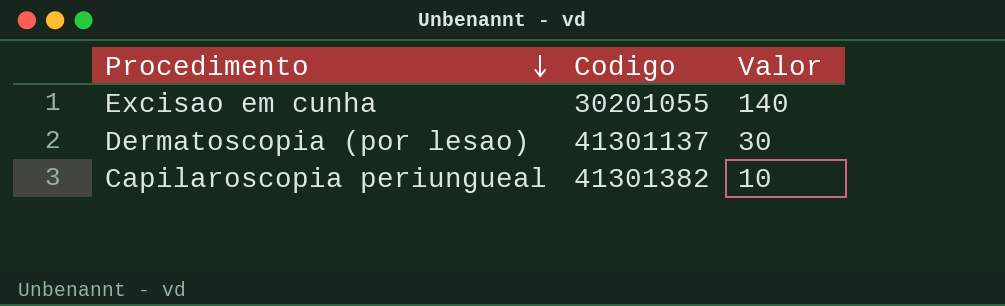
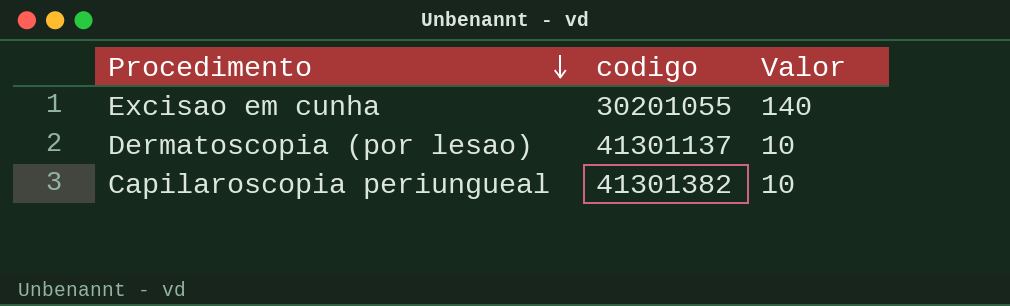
column name: Codigo -> codigo
Dermatoscopia (por lesao) | Valor: 30 -> 10

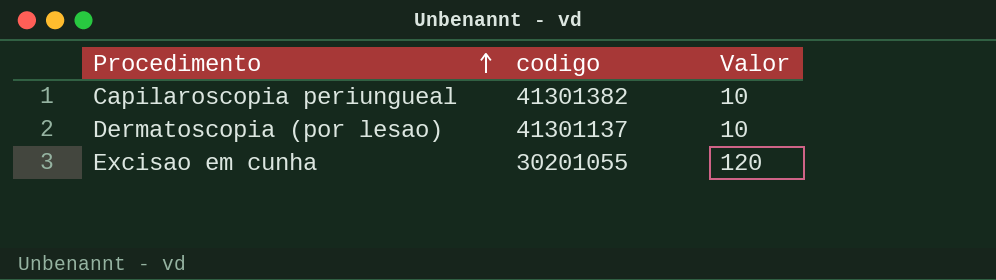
row order: Procedimento descending -> Procedimento ascending
Excisao em cunha | Valor: 140 -> 120

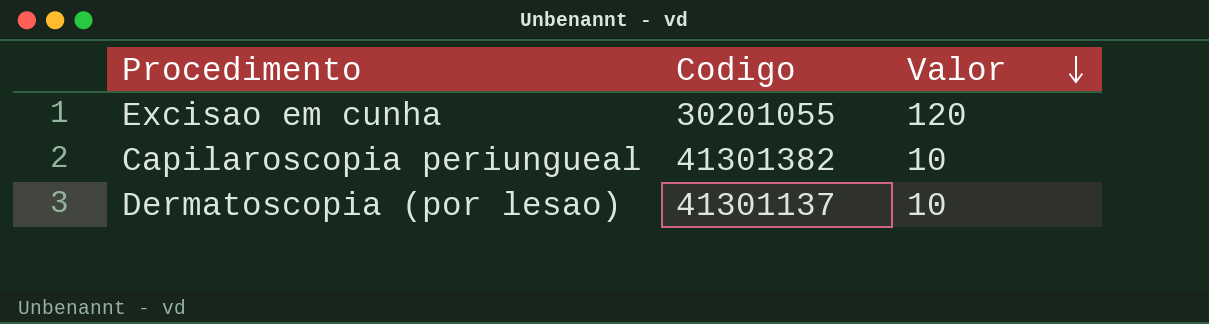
row order: Procedimento ascending -> Valor descending
column name: codigo -> Codigo

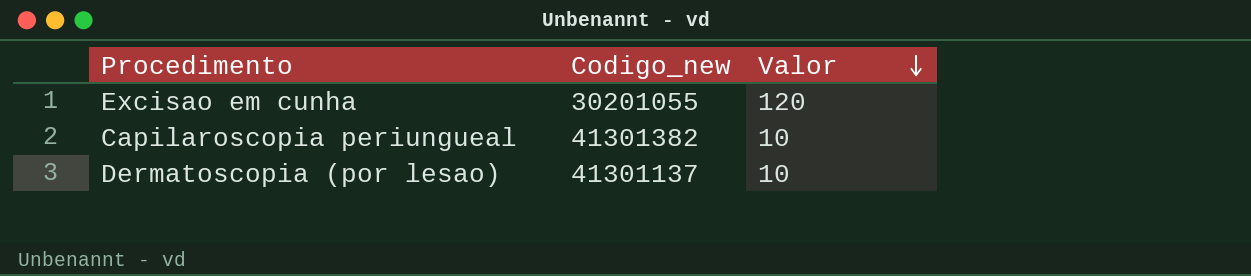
column name: Codigo -> Codigo_new

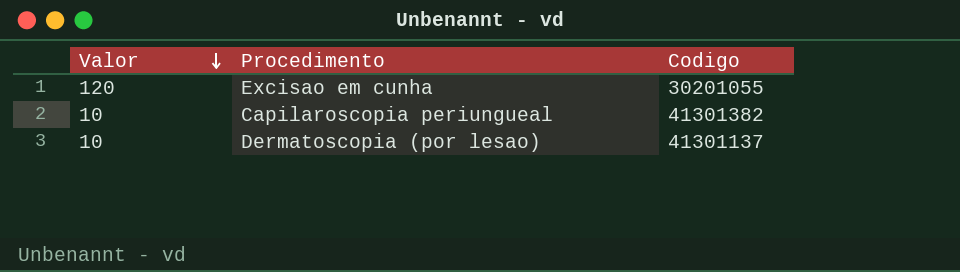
column Valor | position: 3 -> 1
column name: Codigo_new -> Codigo

